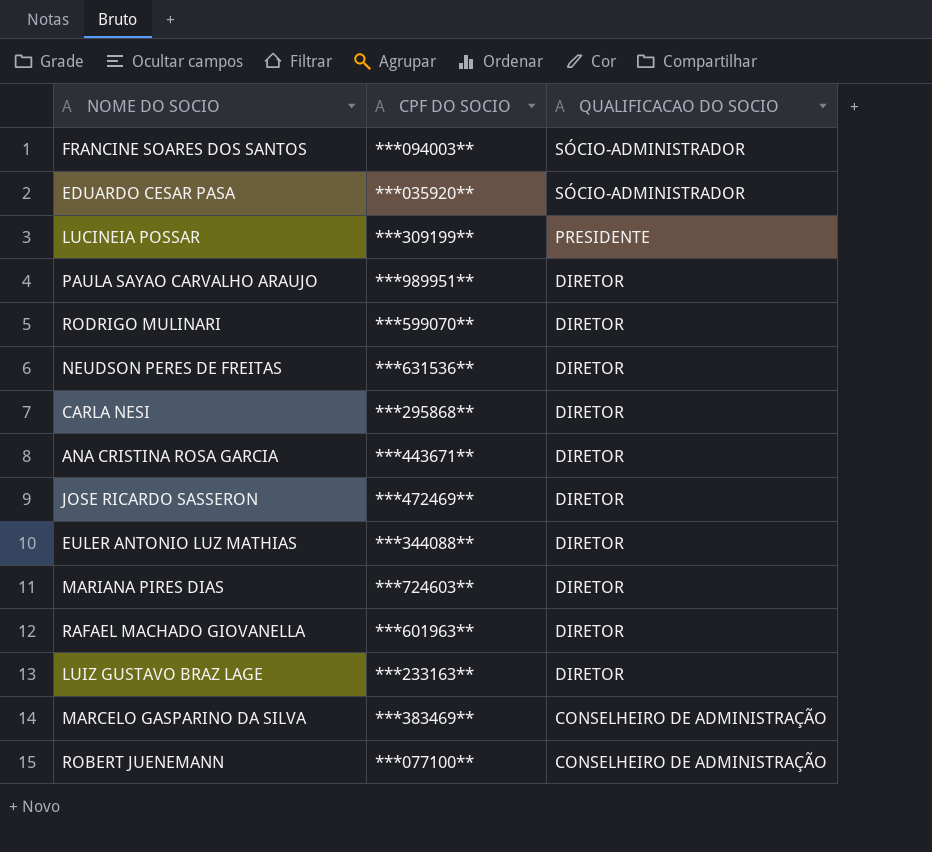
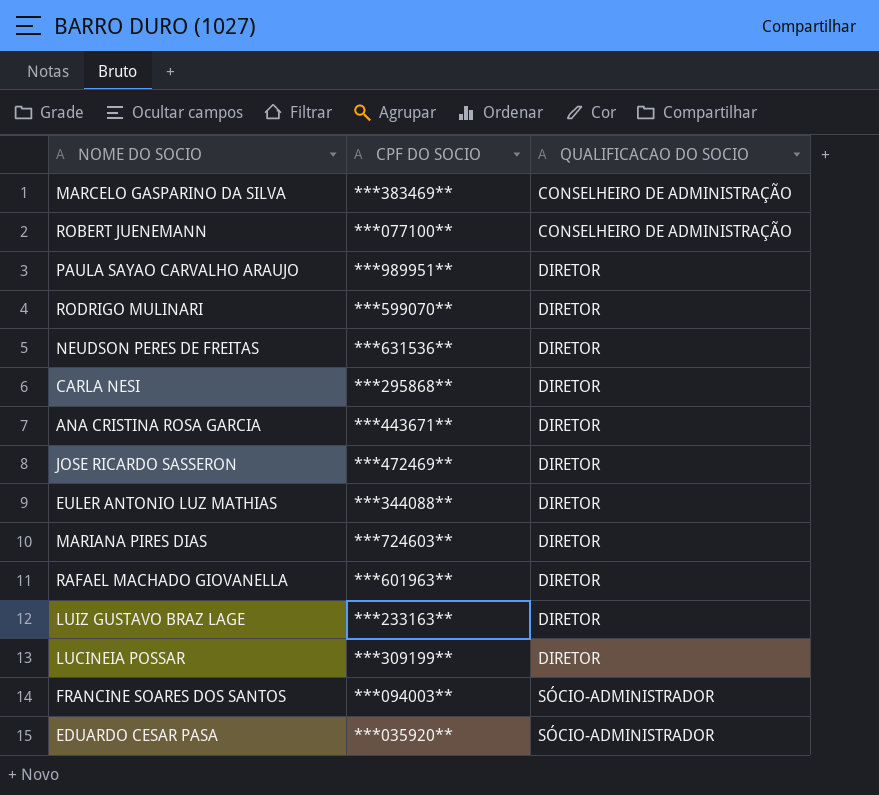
row order: QUALIFICACAO DO SOCIO descending -> QUALIFICACAO DO SOCIO ascending
LUCINEIA POSSAR | QUALIFICACAO DO SOCIO: PRESIDENTE -> DIRETOR

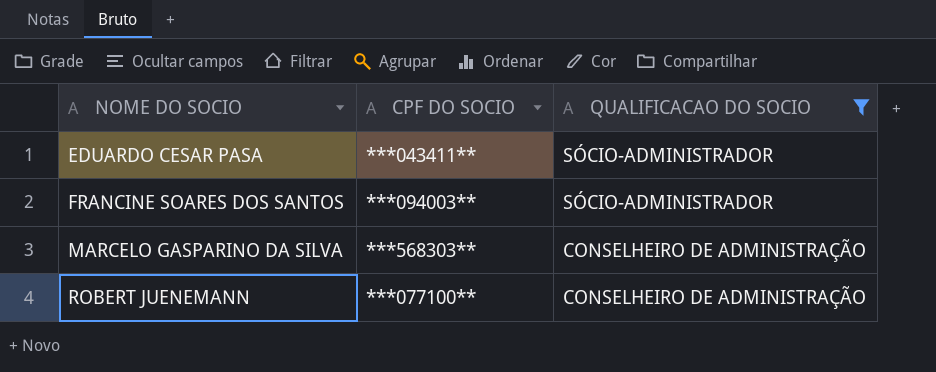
filter: none -> QUALIFICACAO DO SOCIO != DIRETOR
row order: QUALIFICACAO DO SOCIO ascending -> NOME DO SOCIO ascending
EDUARDO CESAR PASA | CPF DO SOCIO: ***035920** -> ***043411**
MARCELO GASPARINO DA SILVA | CPF DO SOCIO: ***383469** -> ***568303**

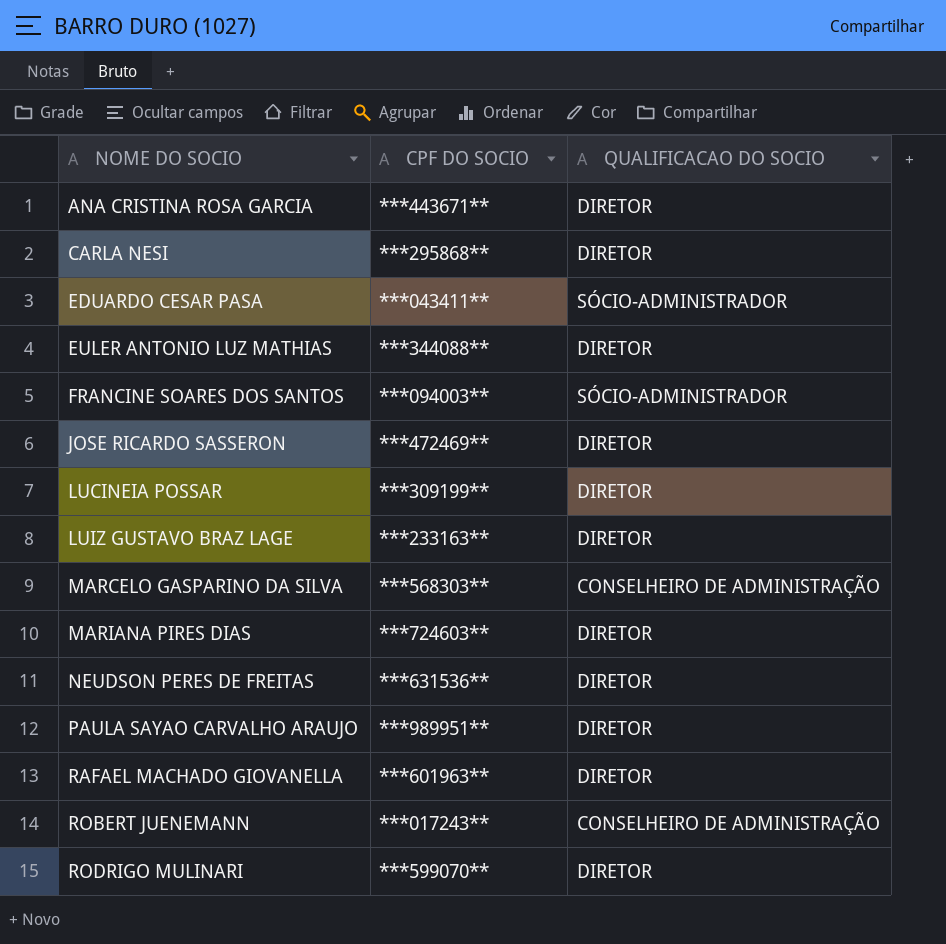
filter: QUALIFICACAO DO SOCIO != DIRETOR -> none
ROBERT JUENEMANN | CPF DO SOCIO: ***077100** -> ***017243**

